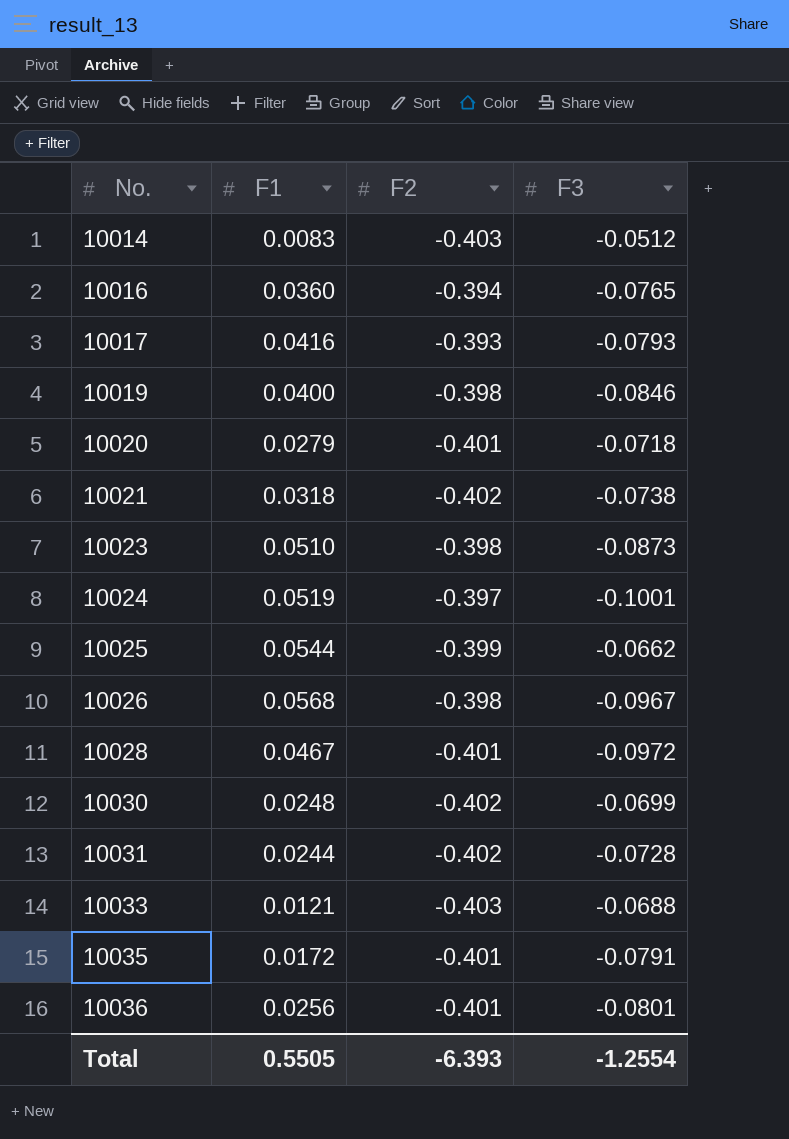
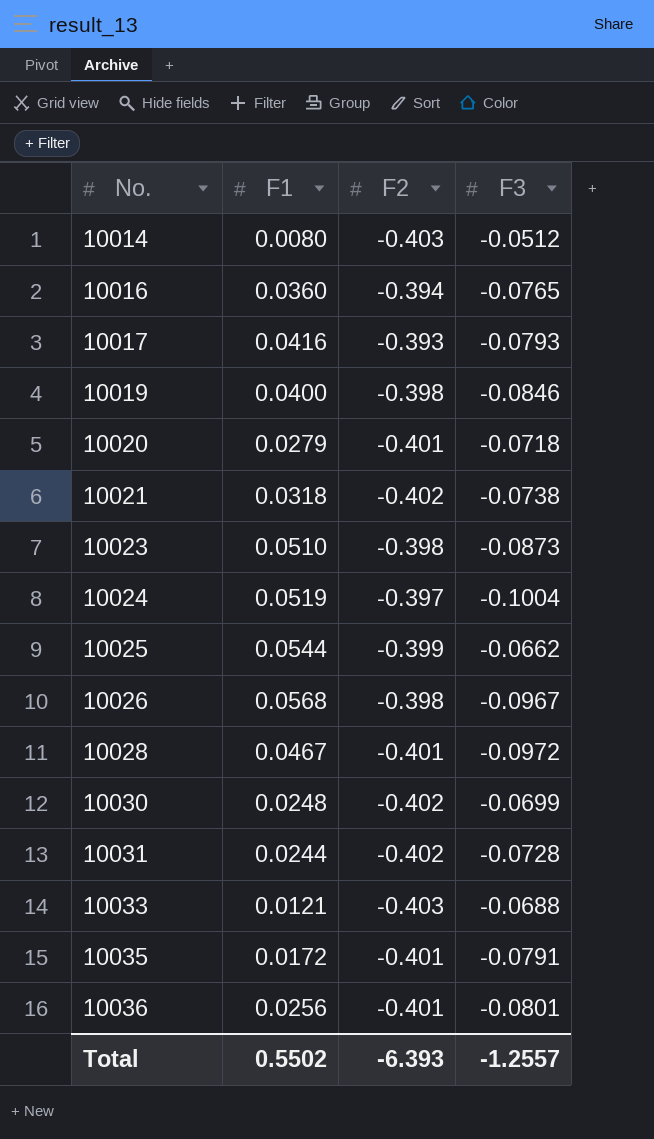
10014 | F1: 0.0083 -> 0.0080
10024 | F3: -0.1001 -> -0.1004
Total | F1: 0.5505 -> 0.5502
Total | F3: -1.2554 -> -1.2557

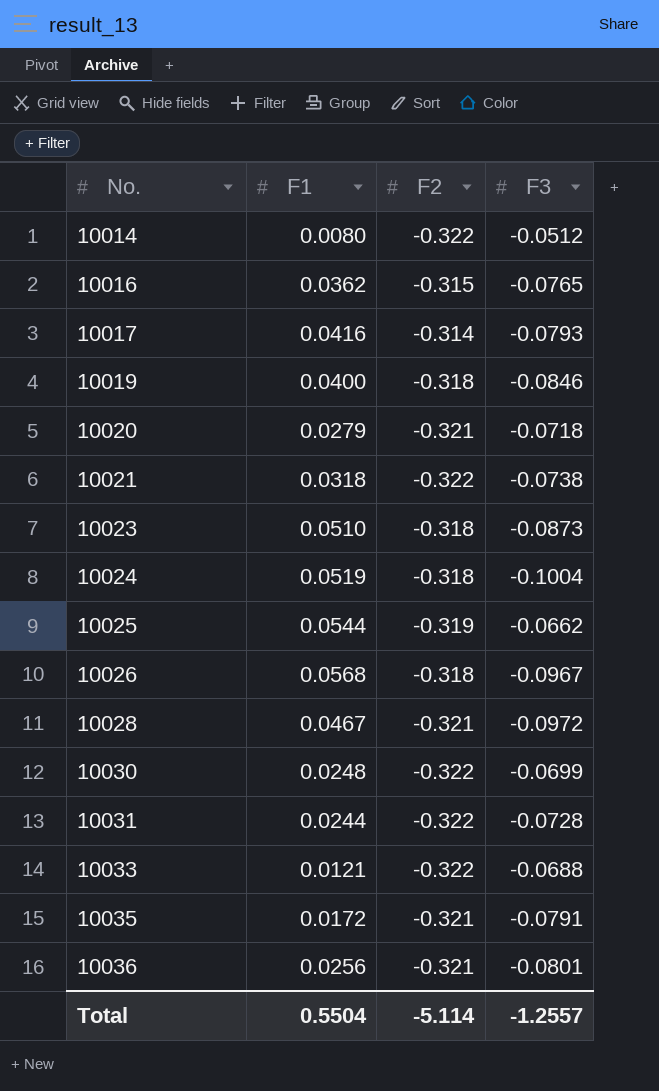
10014 | F2: -0.403 -> -0.322
10016 | F1: 0.0360 -> 0.0362
10016 | F2: -0.394 -> -0.315
10017 | F2: -0.393 -> -0.314
10019 | F2: -0.398 -> -0.318
10020 | F2: -0.401 -> -0.321
10021 | F2: -0.402 -> -0.322
10023 | F2: -0.398 -> -0.318
10024 | F2: -0.397 -> -0.318
10025 | F2: -0.399 -> -0.319
10026 | F2: -0.398 -> -0.318
10028 | F2: -0.401 -> -0.321
10030 | F2: -0.402 -> -0.322
10031 | F2: -0.402 -> -0.322
10033 | F2: -0.403 -> -0.322
10035 | F2: -0.401 -> -0.321
10036 | F2: -0.401 -> -0.321
Total | F1: 0.5502 -> 0.5504
Total | F2: -6.393 -> -5.114

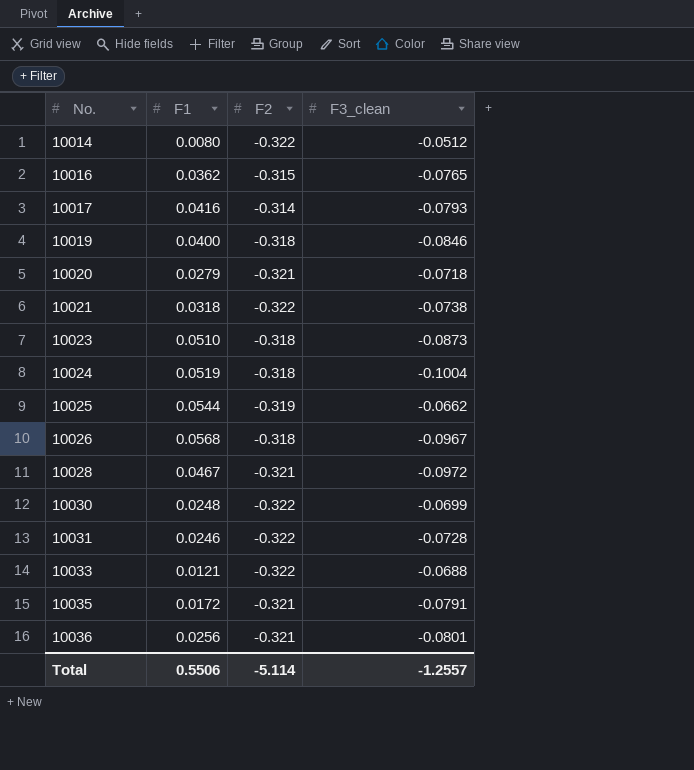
column name: F3 -> F3_clean
10031 | F1: 0.0244 -> 0.0246
Total | F1: 0.5504 -> 0.5506

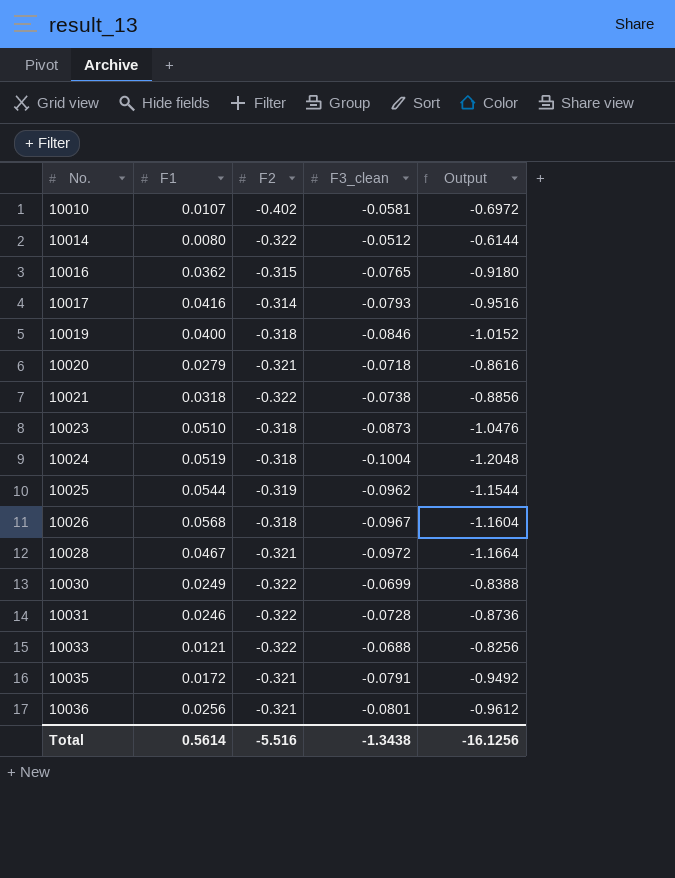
column Output | formula: none -> [F3_clean] * 12
row 10010: none -> 0.0107 | -0.402 | -0.0581 | -0.6972
10025 | F3_clean: -0.0662 -> -0.0962
10030 | F1: 0.0248 -> 0.0249
Total | F1: 0.5506 -> 0.5614
Total | F2: -5.114 -> -5.516
Total | F3_clean: -1.2557 -> -1.3438

